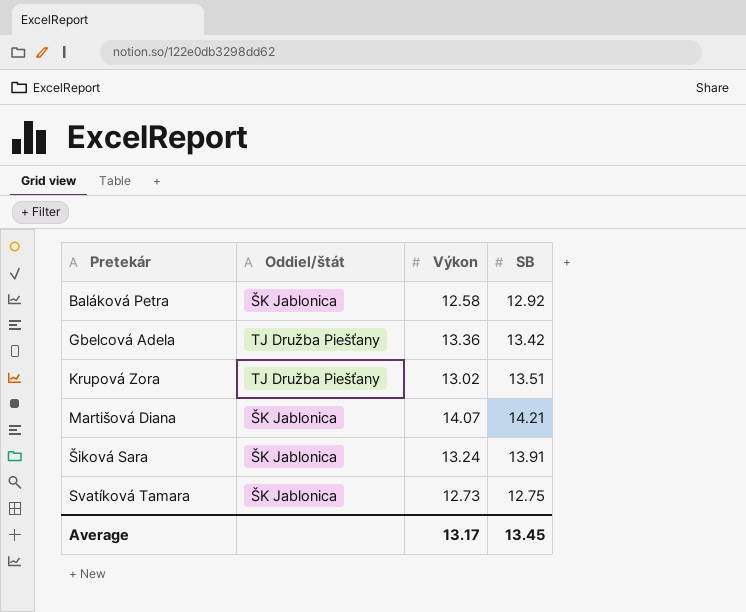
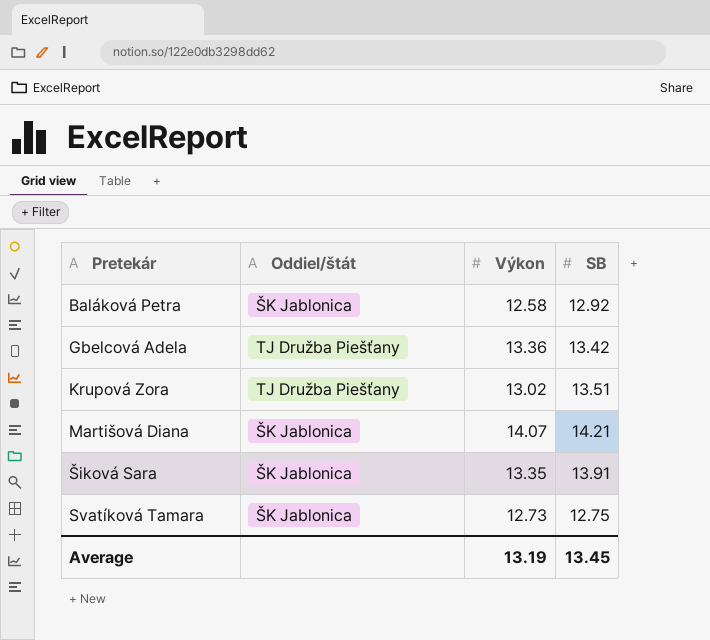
Šiková Sara | Výkon: 13.24 -> 13.35
Average | Výkon: 13.17 -> 13.19

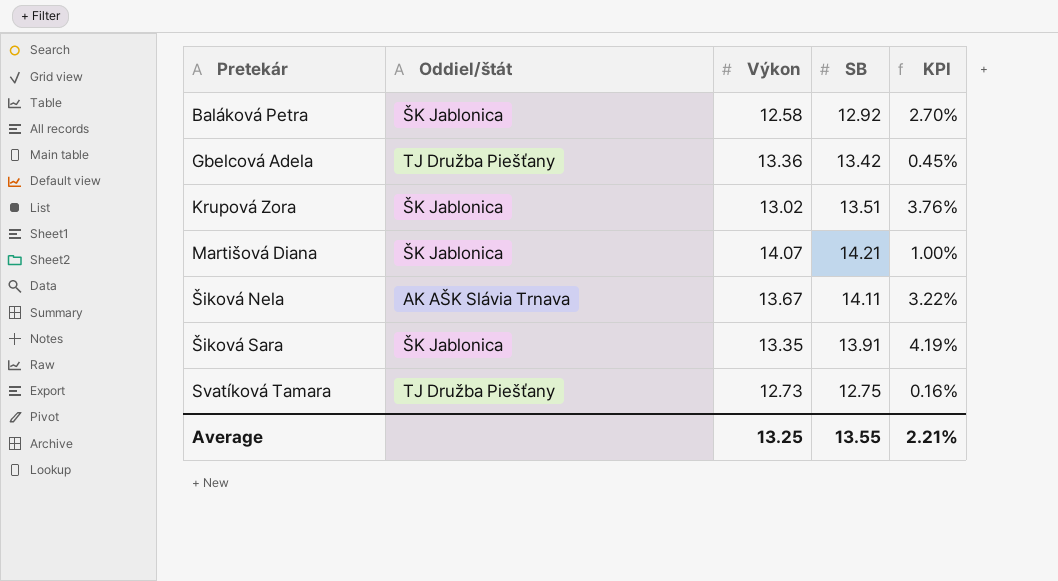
column KPI | formula: none -> ([SB] - [Výkon]) / [Výkon]
Krupová Zora | Oddiel/štát: TJ Družba Piešťany -> ŠK Jablonica
row Šiková Nela: none -> AK AŠK Slávia Trnava | 13.67 | 14.11 | 3.22%
Svatíková Tamara | Oddiel/štát: ŠK Jablonica -> TJ Družba Piešťany
Average | Výkon: 13.19 -> 13.25
Average | SB: 13.45 -> 13.55

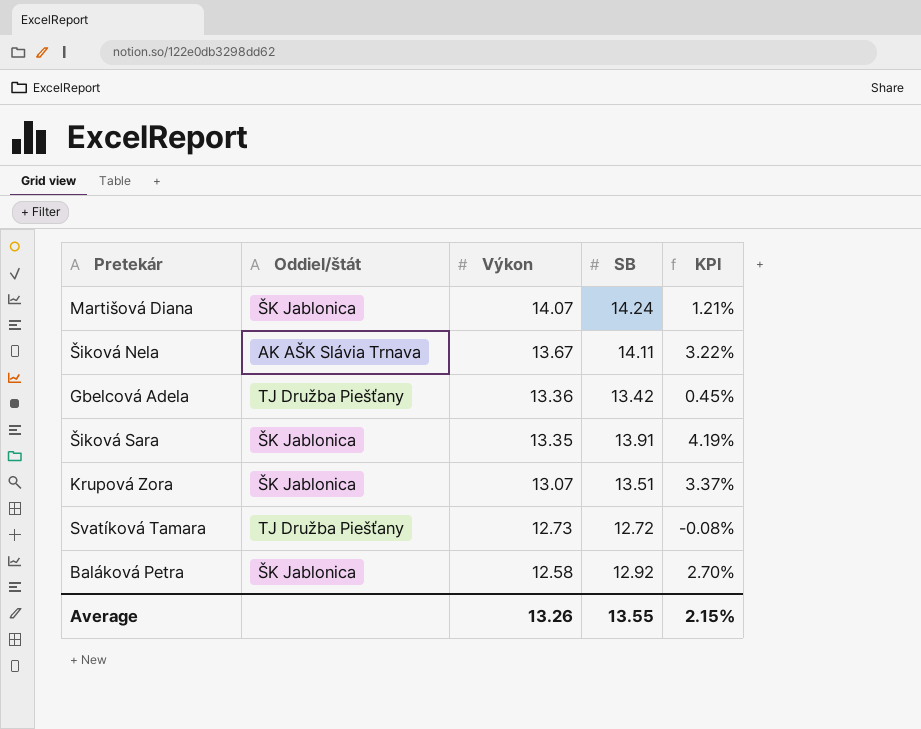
row order: Pretekár ascending -> Výkon descending
Martišová Diana | SB: 14.21 -> 14.24
Martišová Diana | KPI: 1.00% -> 1.21%
Krupová Zora | Výkon: 13.02 -> 13.07
Krupová Zora | KPI: 3.76% -> 3.37%
Svatíková Tamara | SB: 12.75 -> 12.72
Svatíková Tamara | KPI: 0.16% -> -0.08%
Average | Výkon: 13.25 -> 13.26
Average | KPI: 2.21% -> 2.15%

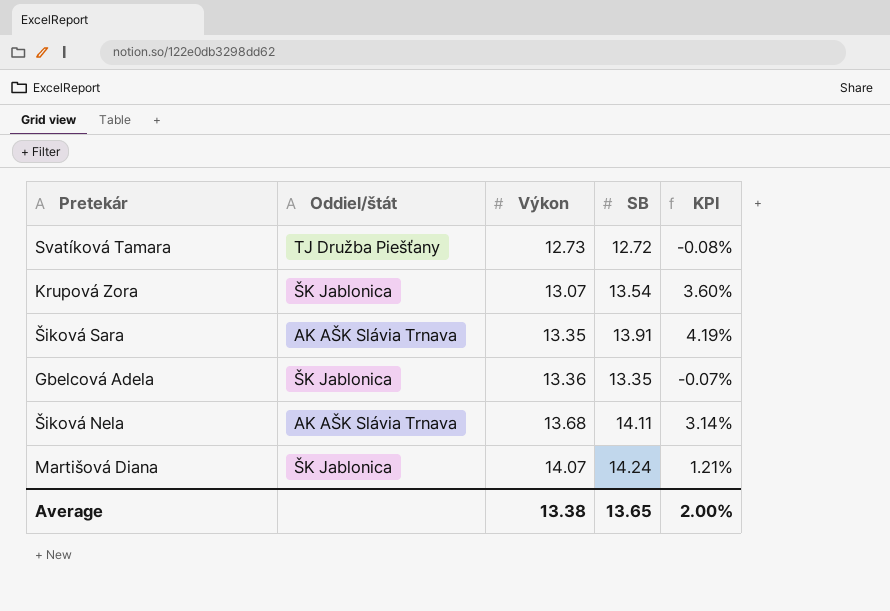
row order: Výkon descending -> Výkon ascending
row Baláková Petra: ŠK Jablonica | 12.58 | 12.92 | 2.70% -> none
Krupová Zora | SB: 13.51 -> 13.54
Krupová Zora | KPI: 3.37% -> 3.60%
Šiková Sara | Oddiel/štát: ŠK Jablonica -> AK AŠK Slávia Trnava
Gbelcová Adela | Oddiel/štát: TJ Družba Piešťany -> ŠK Jablonica
Gbelcová Adela | SB: 13.42 -> 13.35
Gbelcová Adela | KPI: 0.45% -> -0.07%
Šiková Nela | Výkon: 13.67 -> 13.68
Šiková Nela | KPI: 3.22% -> 3.14%
Average | Výkon: 13.26 -> 13.38
Average | SB: 13.55 -> 13.65
Average | KPI: 2.15% -> 2.00%

